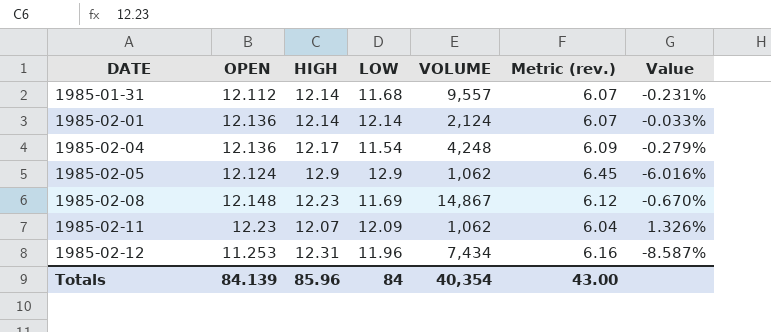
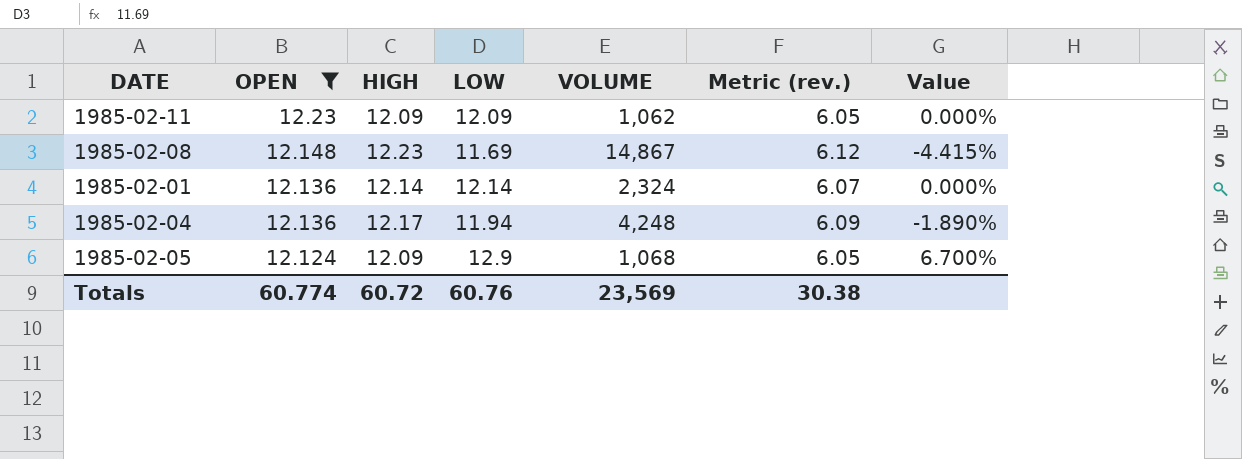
filter: none -> OPEN >= 12.124
row order: DATE ascending -> OPEN descending
column Value | formula: ([OPEN] - [HIGH]) / [HIGH] -> ([LOW] - [HIGH]) / [HIGH]
1985-02-11 | HIGH: 12.07 -> 12.09
1985-02-11 | Metric (rev.): 6.04 -> 6.05
1985-02-01 | VOLUME: 2,124 -> 2,324
1985-02-04 | LOW: 11.54 -> 11.94
1985-02-05 | HIGH: 12.9 -> 12.09
1985-02-05 | VOLUME: 1,062 -> 1,068
1985-02-05 | Metric (rev.): 6.45 -> 6.05
Totals | OPEN: 84.139 -> 60.774
Totals | HIGH: 85.96 -> 60.72
Totals | LOW: 84 -> 60.76
Totals | VOLUME: 40,354 -> 23,569
Totals | Metric (rev.): 43.00 -> 30.38

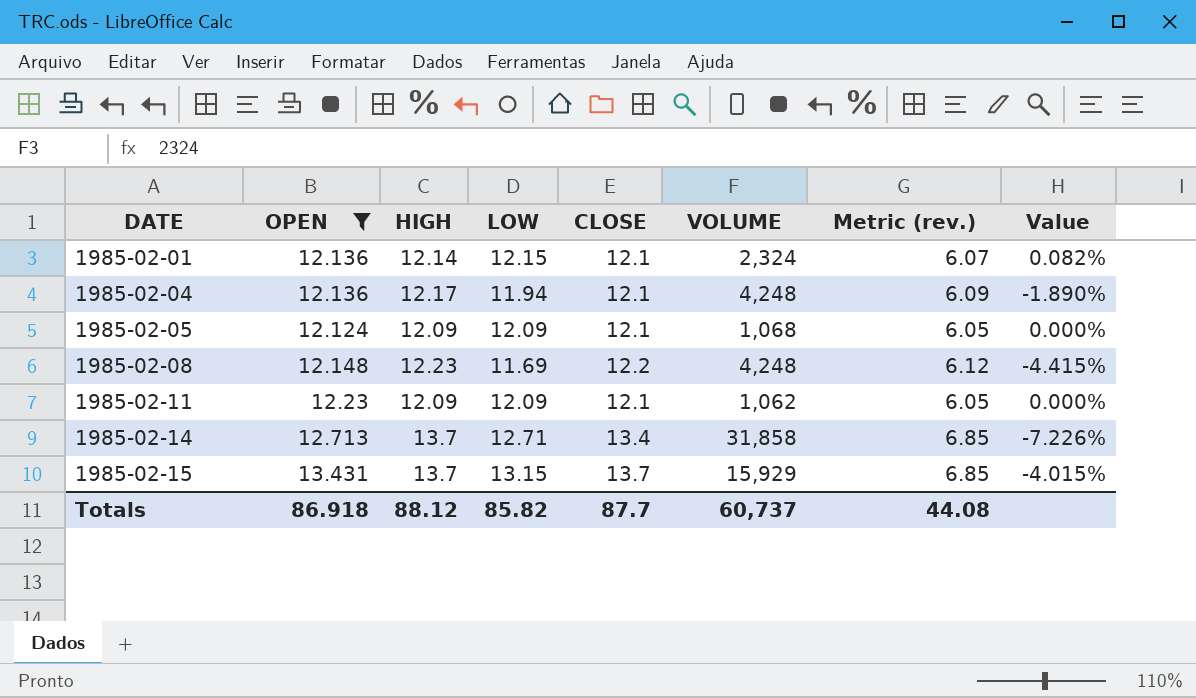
row order: OPEN descending -> DATE ascending
column CLOSE | position: none -> 5
1985-02-01 | LOW: 12.14 -> 12.15
1985-02-01 | Value: 0.000% -> 0.082%
1985-02-05 | LOW: 12.9 -> 12.09
1985-02-05 | Value: 6.700% -> 0.000%
1985-02-08 | VOLUME: 14,867 -> 4,248
row 1985-02-14: none -> 12.713 | 13.7 | 12.71 | 13.4 | 31,858 | 6.85 | -7.226%
row 1985-02-15: none -> 13.431 | 13.7 | 13.15 | 13.7 | 15,929 | 6.85 | -4.015%
Totals | OPEN: 60.774 -> 86.918
Totals | HIGH: 60.72 -> 88.12
Totals | LOW: 60.76 -> 85.82
Totals | VOLUME: 23,569 -> 60,737
Totals | Metric (rev.): 30.38 -> 44.08

